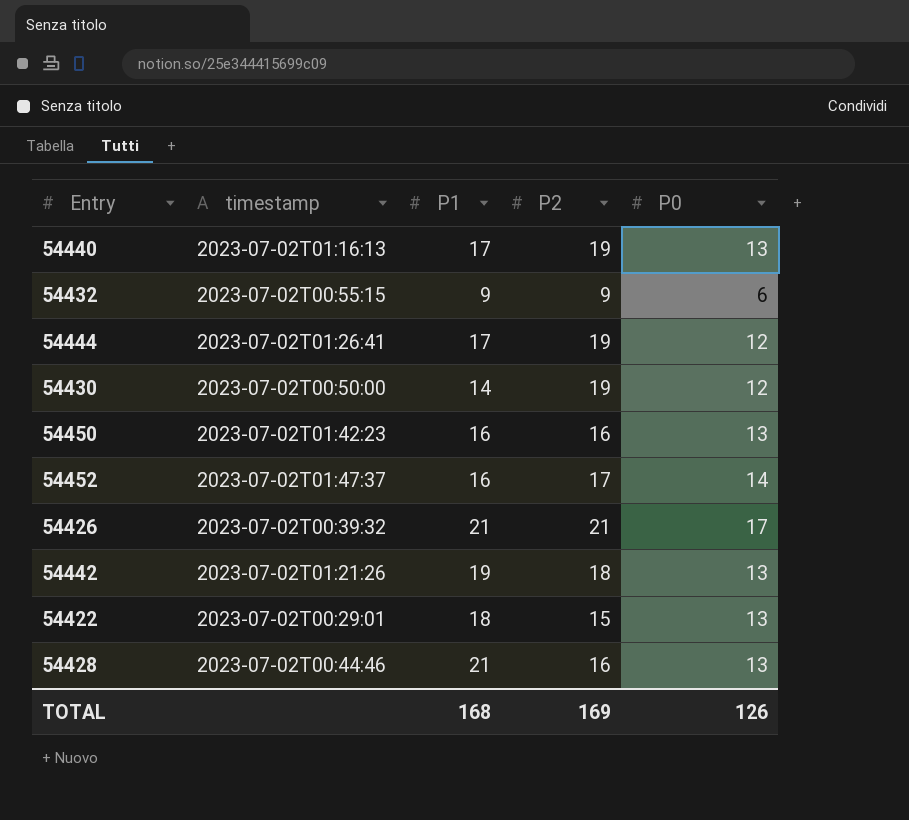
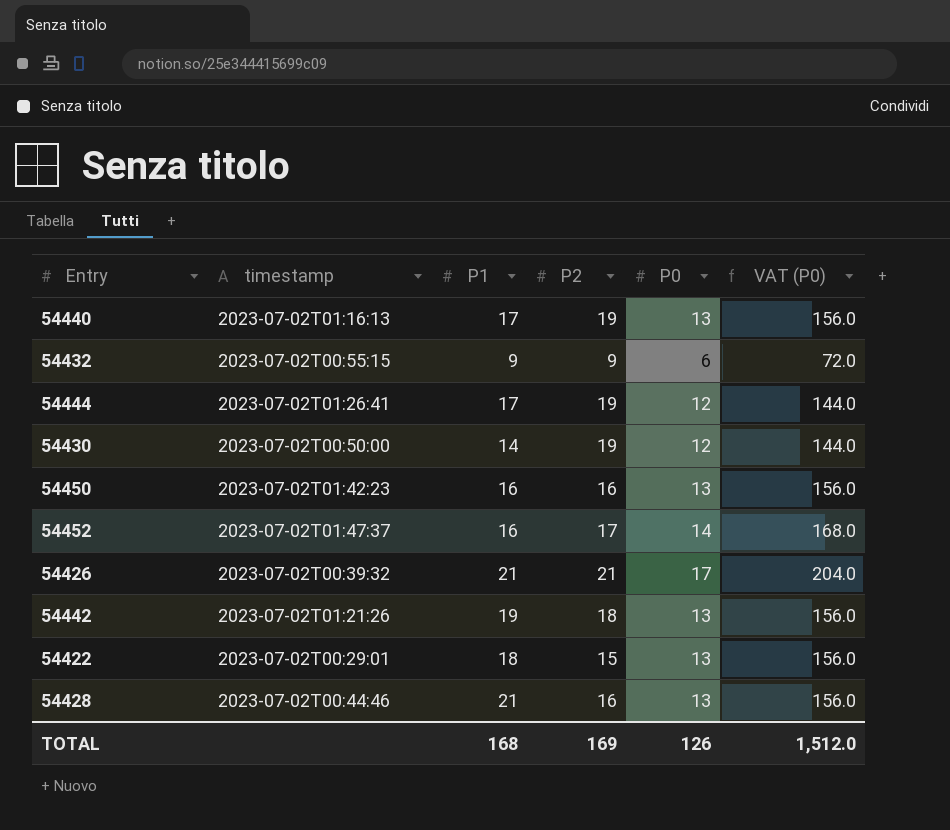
column VAT (P0) | formula: none -> [P0] * 12

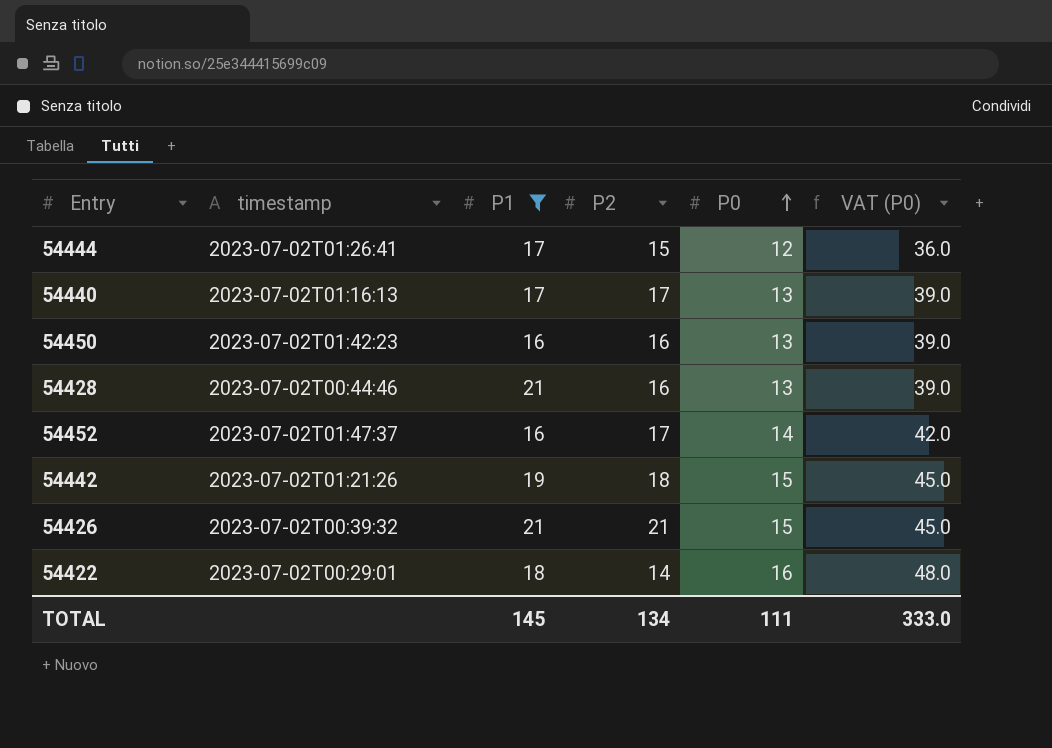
filter: none -> P1 >= 16
row order: none -> P0 ascending
column VAT (P0) | formula: [P0] * 12 -> [P0] * 3
54444 | P2: 19 -> 15
54440 | P2: 19 -> 17
54442 | P0: 13 -> 15
54426 | P0: 17 -> 15
54422 | P2: 15 -> 14
54422 | P0: 13 -> 16
TOTAL | P1: 168 -> 145
TOTAL | P2: 169 -> 134
TOTAL | P0: 126 -> 111
TOTAL | VAT (P0): 1,512.0 -> 333.0

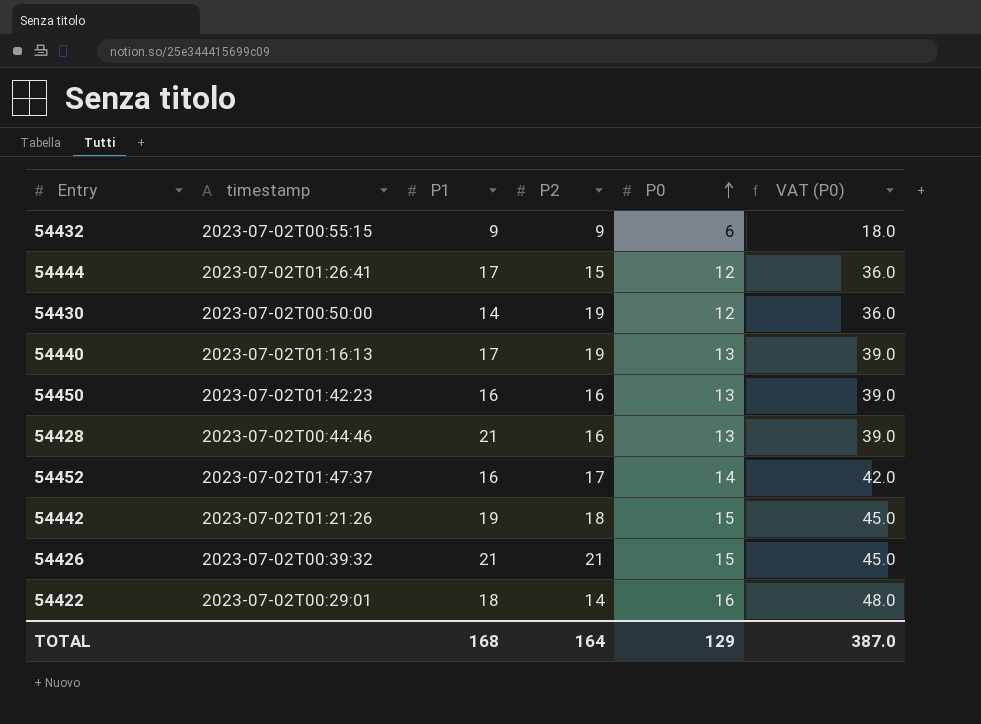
filter: P1 >= 16 -> none
54440 | P2: 17 -> 19
TOTAL | P1: 145 -> 168
TOTAL | P2: 134 -> 164
TOTAL | P0: 111 -> 129
TOTAL | VAT (P0): 333.0 -> 387.0

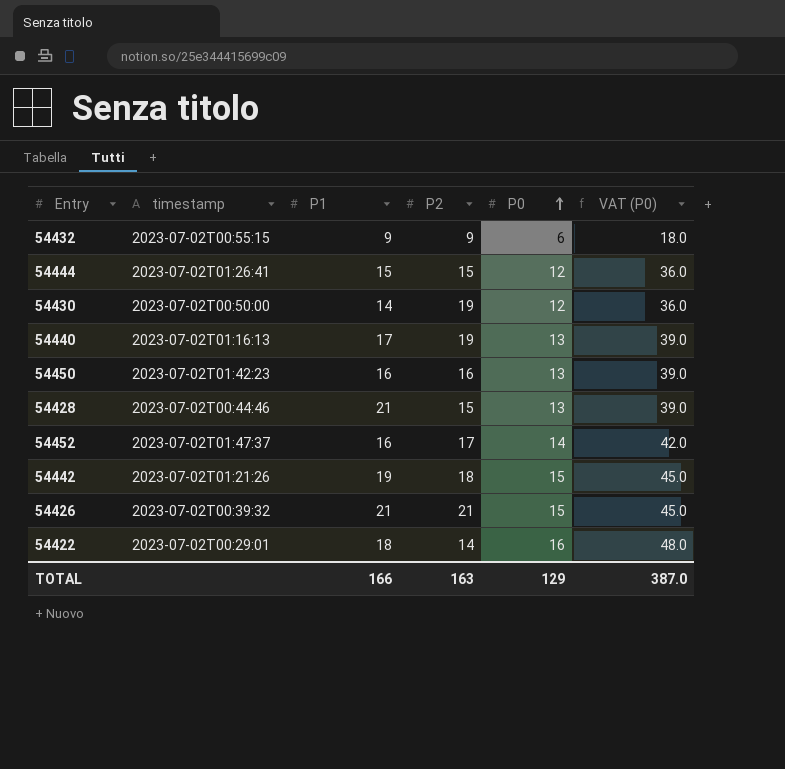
54444 | P1: 17 -> 15
54428 | P2: 16 -> 15
TOTAL | P1: 168 -> 166
TOTAL | P2: 164 -> 163

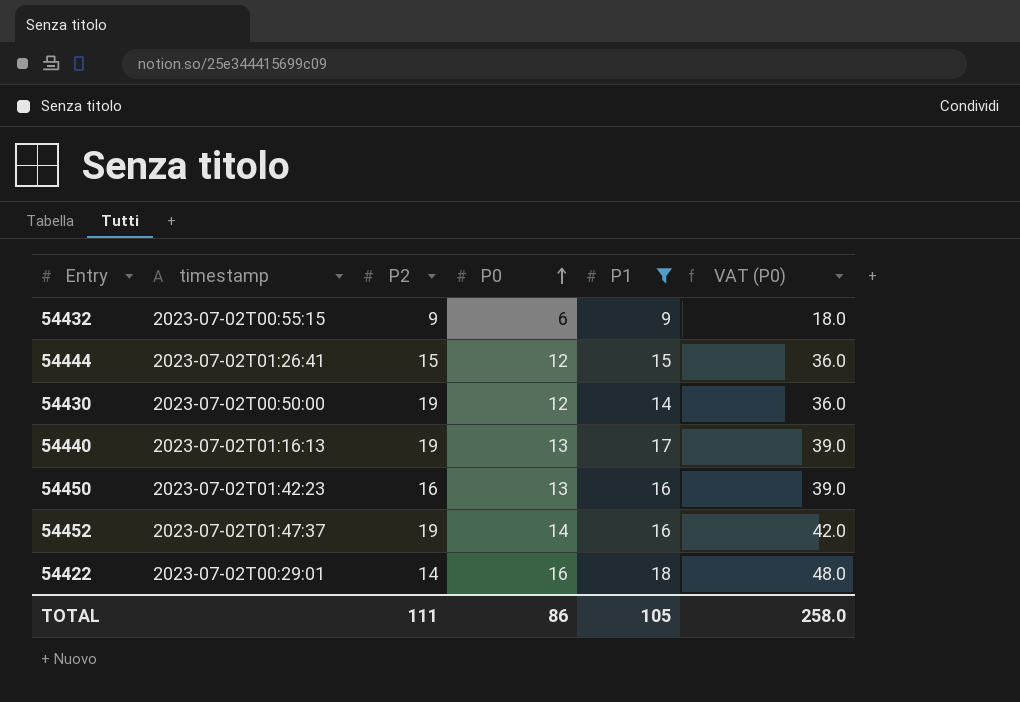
filter: none -> P1 <= 18
column P1 | position: 3 -> 5
54452 | P2: 17 -> 19
TOTAL | P2: 163 -> 111
TOTAL | P0: 129 -> 86
TOTAL | P1: 166 -> 105
TOTAL | VAT (P0): 387.0 -> 258.0

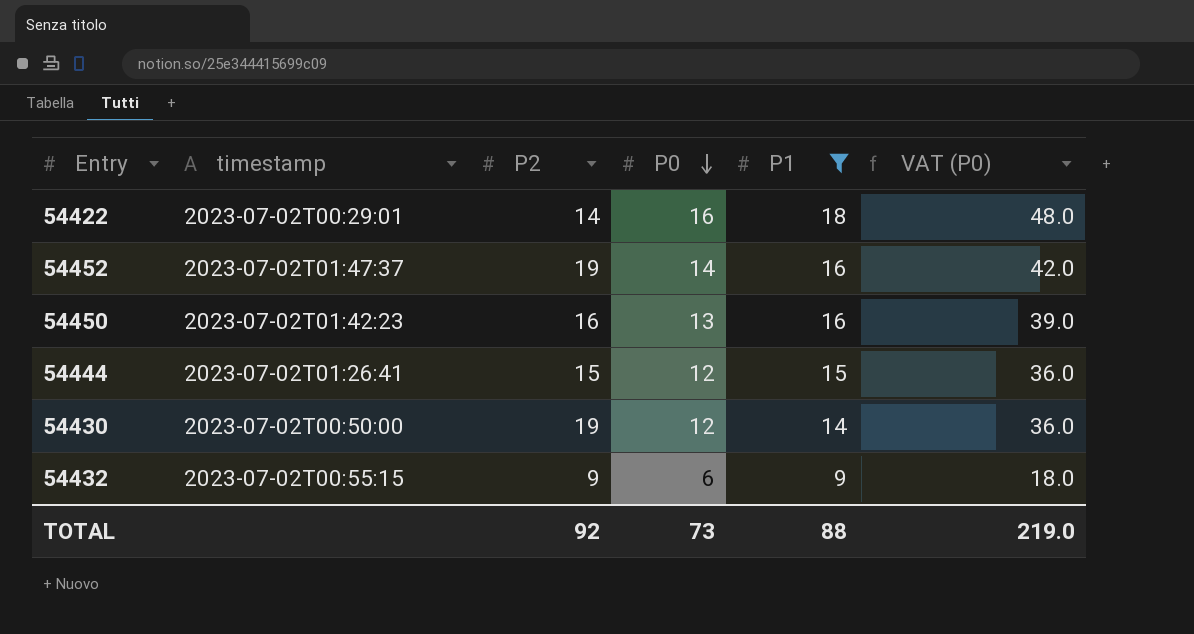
row order: P0 ascending -> P0 descending
row 54440: 2023-07-02T01:16:13 | 19 | 13 | 17 | 39.0 -> none
TOTAL | P2: 111 -> 92
TOTAL | P0: 86 -> 73
TOTAL | P1: 105 -> 88
TOTAL | VAT (P0): 258.0 -> 219.0

